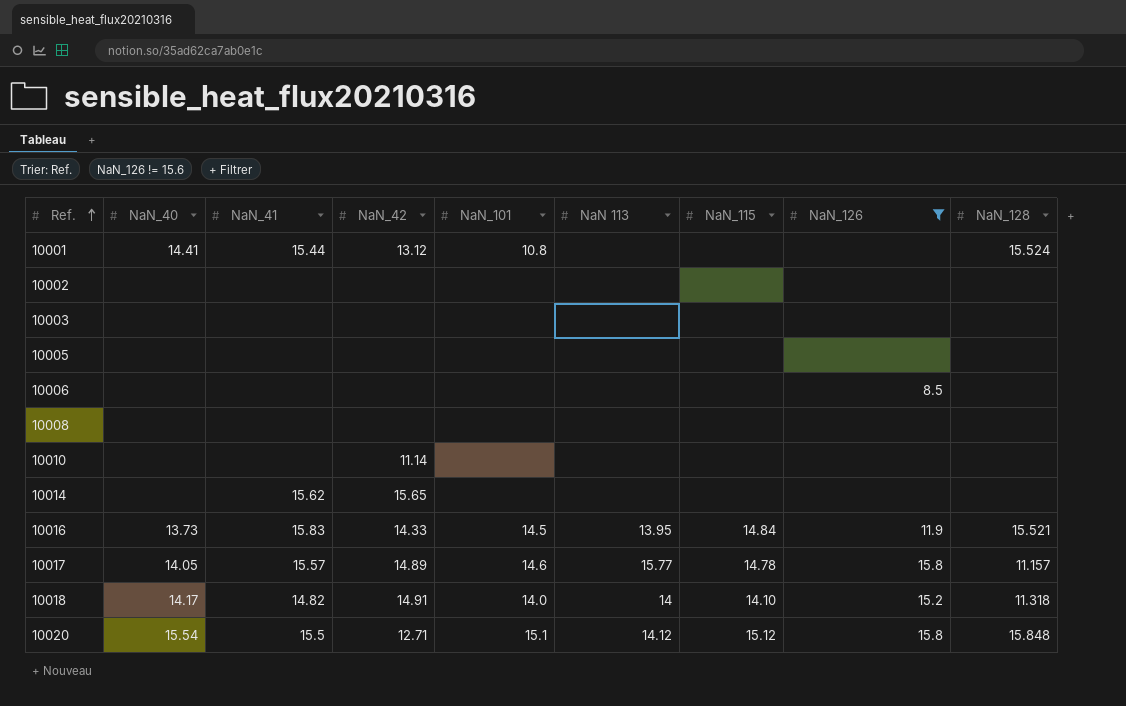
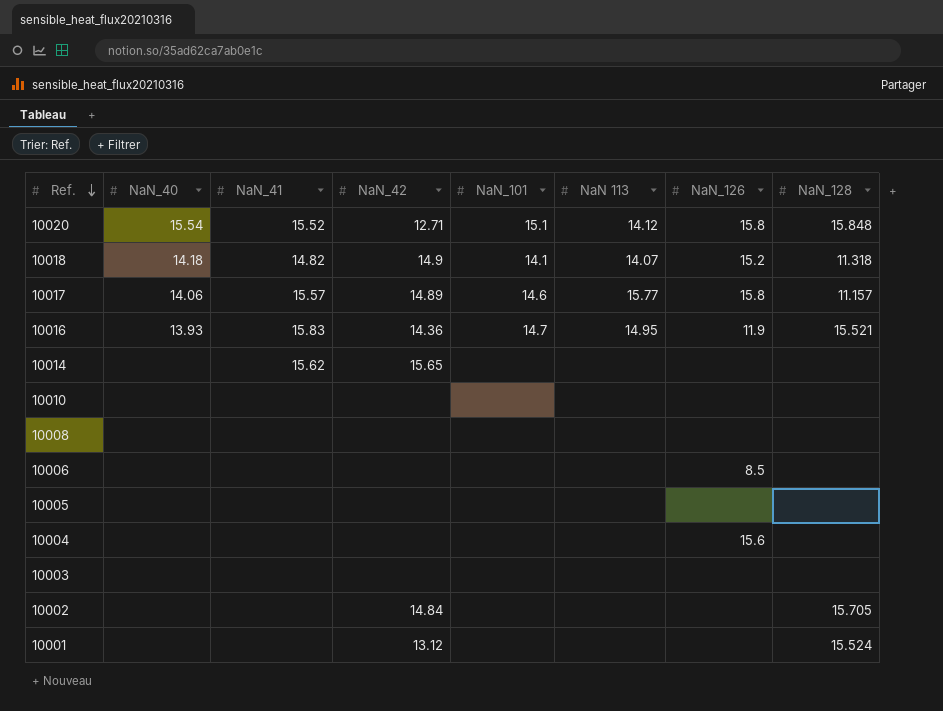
filter: NaN_126 != 15.6 -> none
row order: Ref. ascending -> Ref. descending
column NaN_115 | position: 7 -> none
10020 | NaN_41: 15.5 -> 15.52
10018 | NaN_40: 14.17 -> 14.18
10018 | NaN_42: 14.91 -> 14.9
10018 | NaN_101: 14.0 -> 14.1
10018 | NaN 113: 14 -> 14.07
10017 | NaN_40: 14.05 -> 14.06
10016 | NaN_40: 13.73 -> 13.93
10016 | NaN_42: 14.33 -> 14.36
10016 | NaN_101: 14.5 -> 14.7
10016 | NaN 113: 13.95 -> 14.95
10010 | NaN_42: 11.14 -> none
10002 | NaN_42: none -> 14.84
10002 | NaN_128: none -> 15.705
10001 | NaN_40: 14.41 -> none
10001 | NaN_41: 15.44 -> none
10001 | NaN_101: 10.8 -> none

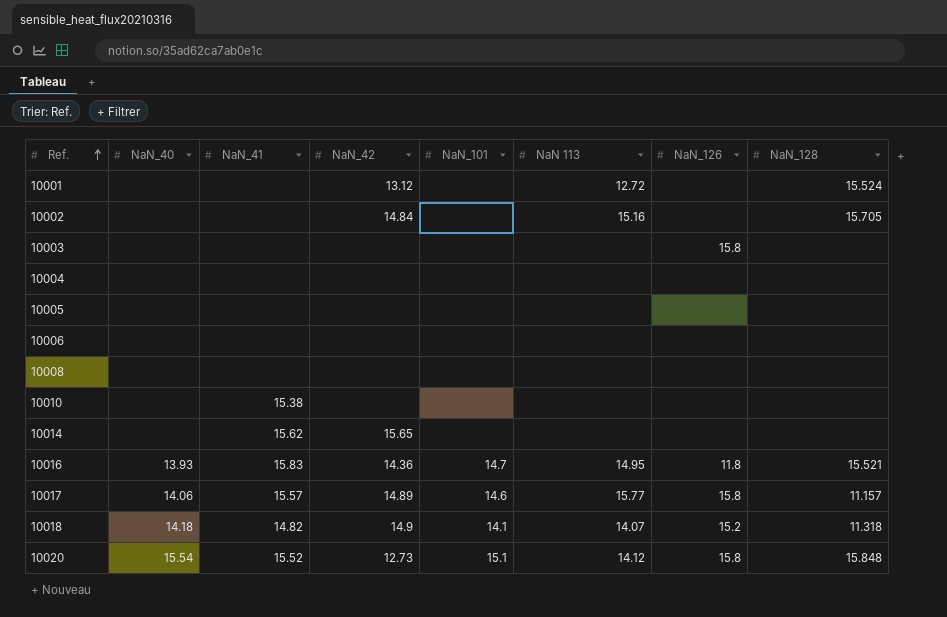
row order: Ref. descending -> Ref. ascending
10001 | NaN 113: none -> 12.72
10002 | NaN 113: none -> 15.16
10003 | NaN_126: none -> 15.8
10004 | NaN_126: 15.6 -> none
10006 | NaN_126: 8.5 -> none
10010 | NaN_41: none -> 15.38
10016 | NaN_126: 11.9 -> 11.8
10020 | NaN_42: 12.71 -> 12.73

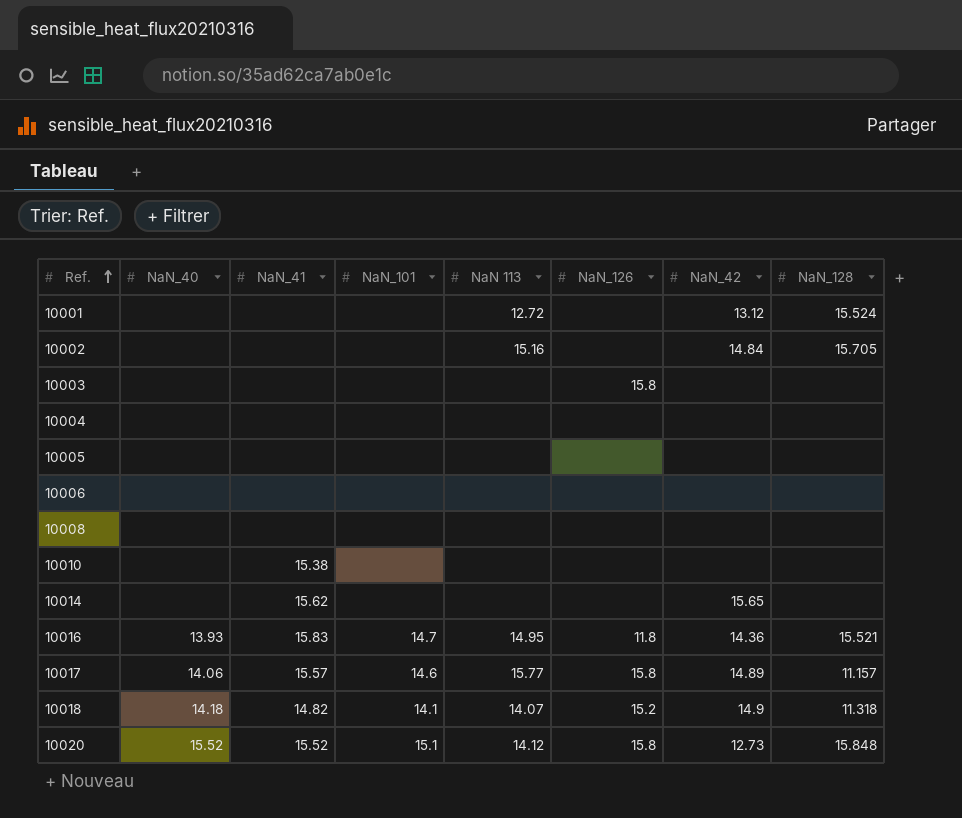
column NaN_42 | position: 4 -> 7
10020 | NaN_40: 15.54 -> 15.52

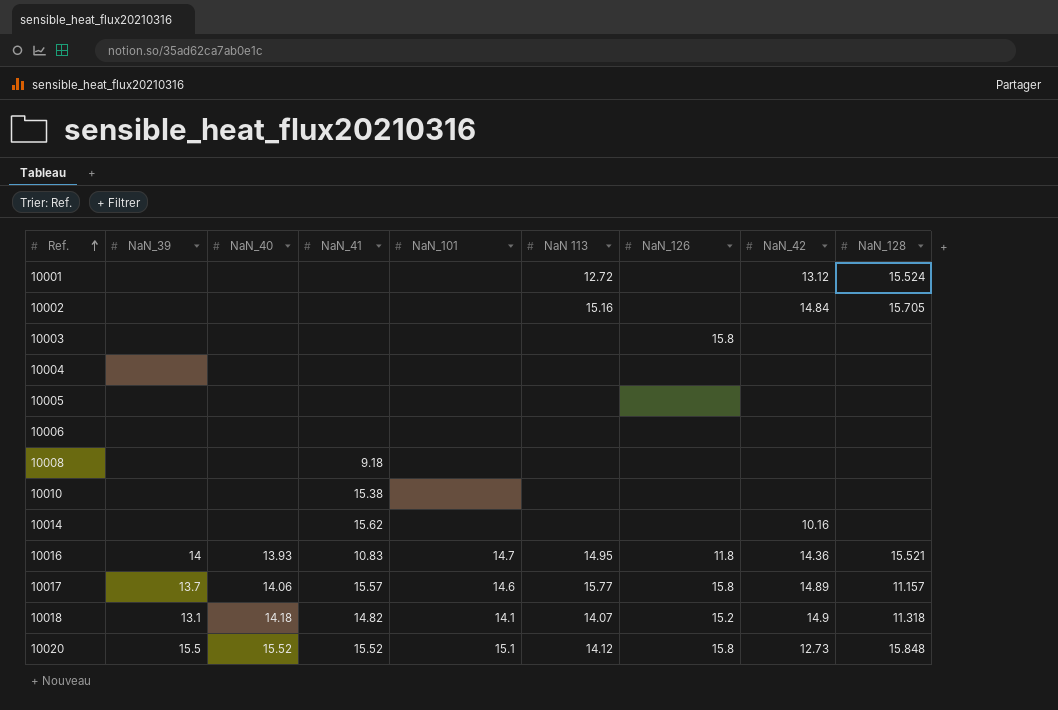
column NaN_39 | position: none -> 2
10008 | NaN_41: none -> 9.18
10014 | NaN_42: 15.65 -> 10.16
10016 | NaN_41: 15.83 -> 10.83

